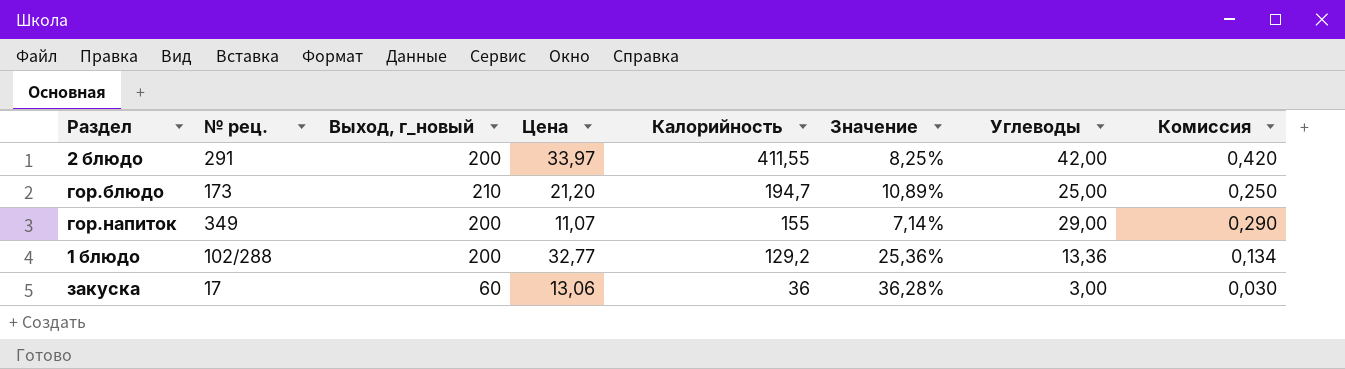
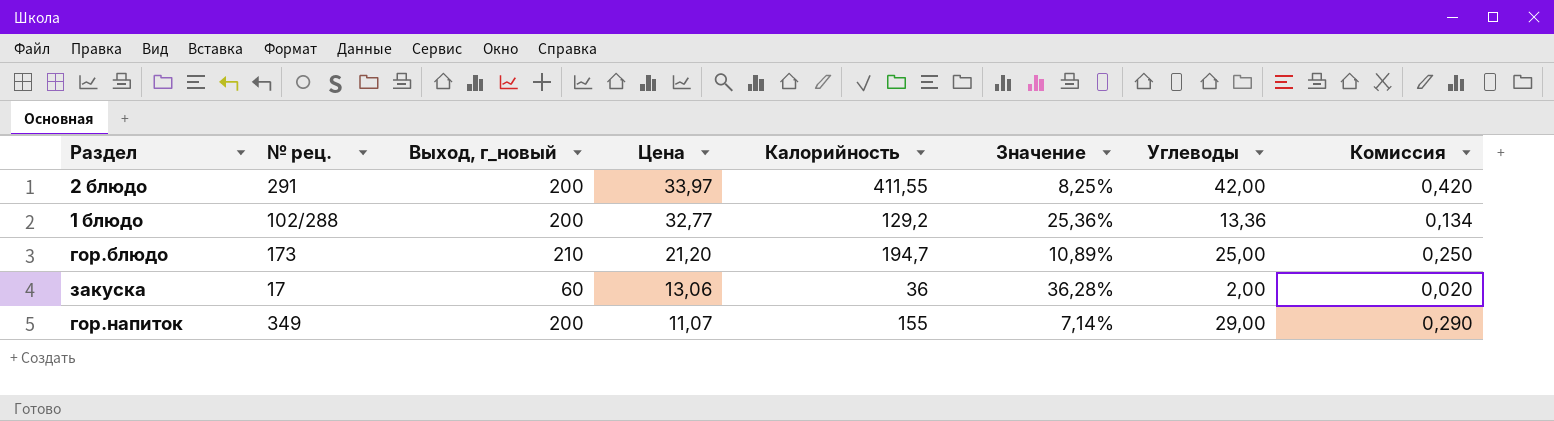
row order: Калорийность descending -> Цена descending
закуска | Углеводы: 3,00 -> 2,00
закуска | Комиссия: 0,030 -> 0,020

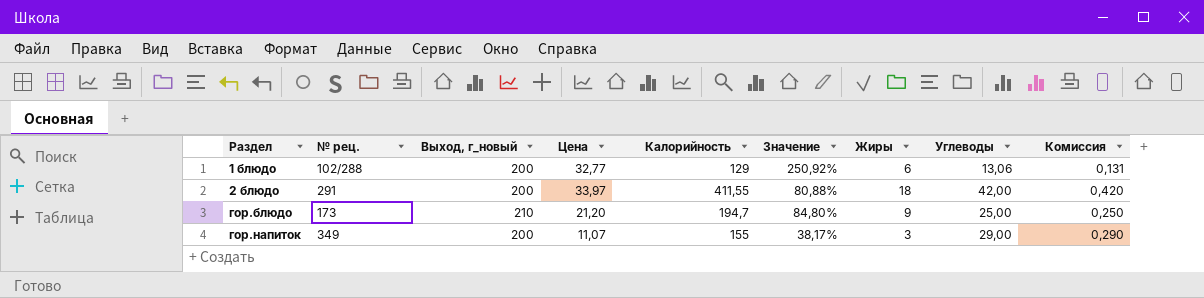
row order: Цена descending -> Раздел ascending
column Значение | formula: [Цена] / [Калорийность] -> [Цена] / [Углеводы]
column Жиры | position: none -> 7
row закуска: 17 | 60 | 13,06 | 36 | 36,28% | 2,00 | 0,020 -> none
1 блюдо | Калорийность: 129,2 -> 129
1 блюдо | Углеводы: 13,36 -> 13,06
1 блюдо | Комиссия: 0,134 -> 0,131

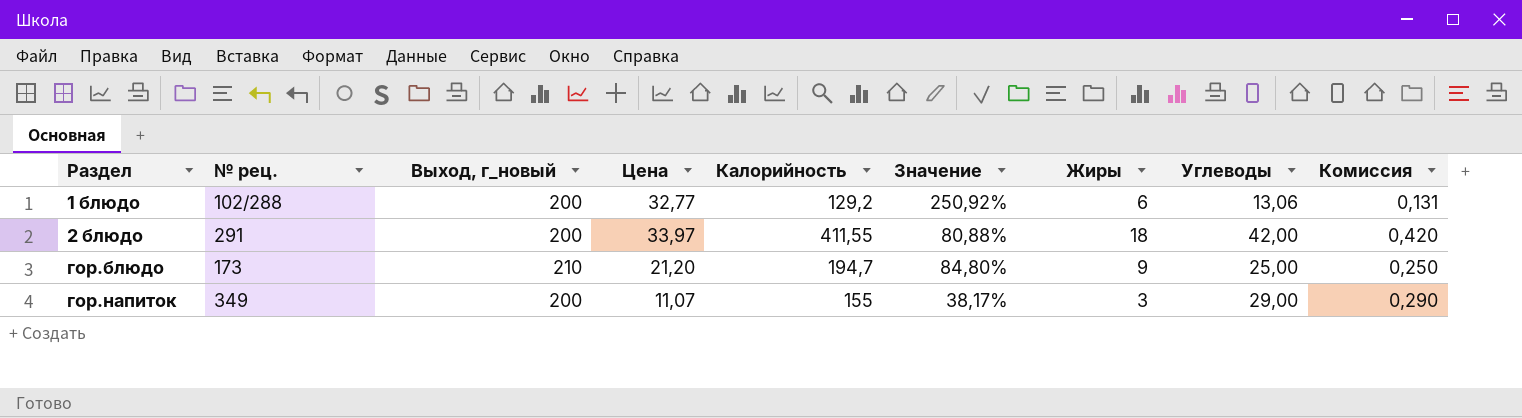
1 блюдо | Калорийность: 129 -> 129,2

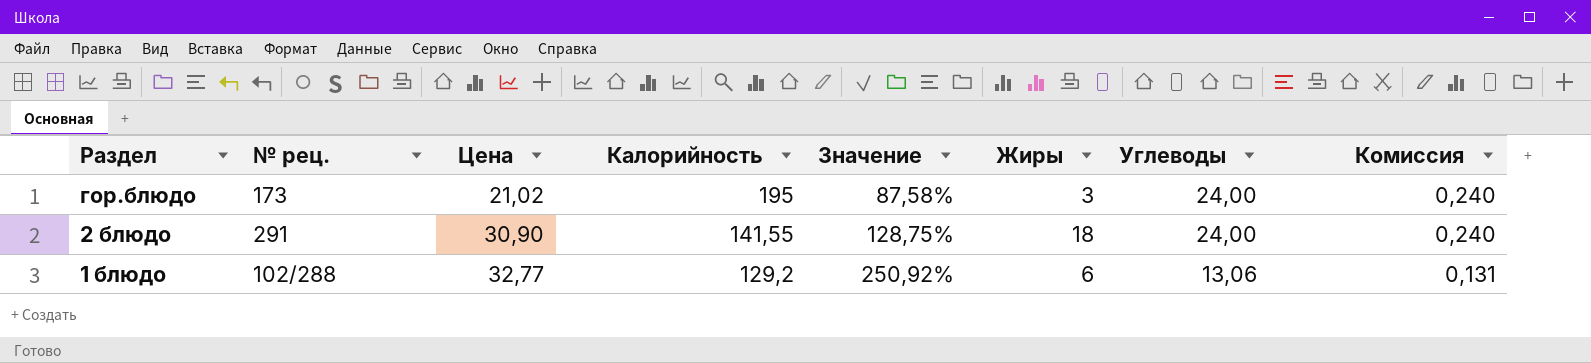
row order: Раздел ascending -> Раздел descending
column Выход, г_новый | position: 3 -> none
row гор.напиток: 349 | 200 | 11,07 | 155 | 38,17% | 3 | 29,00 | 0,290 -> none
гор.блюдо | Цена: 21,20 -> 21,02
гор.блюдо | Калорийность: 194,7 -> 195
гор.блюдо | Значение: 84,80% -> 87,58%
гор.блюдо | Жиры: 9 -> 3
гор.блюдо | Углеводы: 25,00 -> 24,00
гор.блюдо | Комиссия: 0,250 -> 0,240
2 блюдо | Цена: 33,97 -> 30,90
2 блюдо | Калорийность: 411,55 -> 141,55
2 блюдо | Значение: 80,88% -> 128,75%
2 блюдо | Углеводы: 42,00 -> 24,00
2 блюдо | Комиссия: 0,420 -> 0,240

